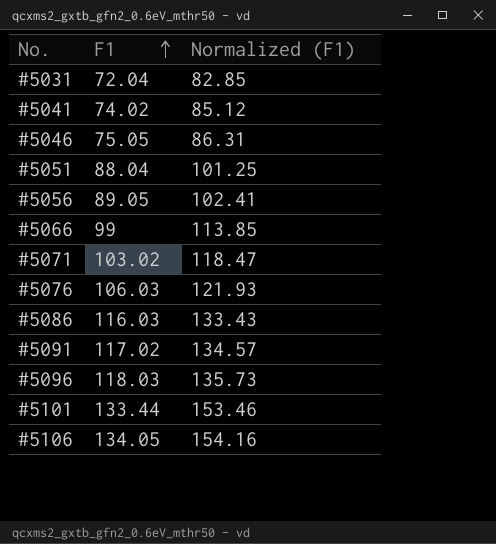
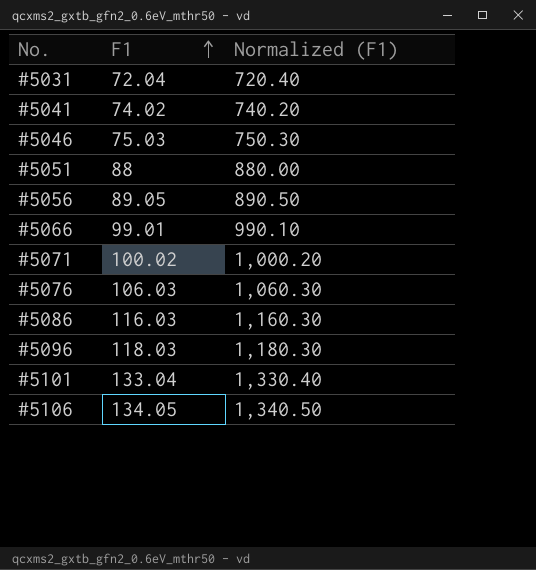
column Normalized (F1) | formula: [F1] * 1.15 -> [F1] * 10
row #5091: 117.02 | 134.57 -> none
#5046 | F1: 75.05 -> 75.03
#5051 | F1: 88.04 -> 88
#5066 | F1: 99 -> 99.01
#5071 | F1: 103.02 -> 100.02
#5101 | F1: 133.44 -> 133.04

